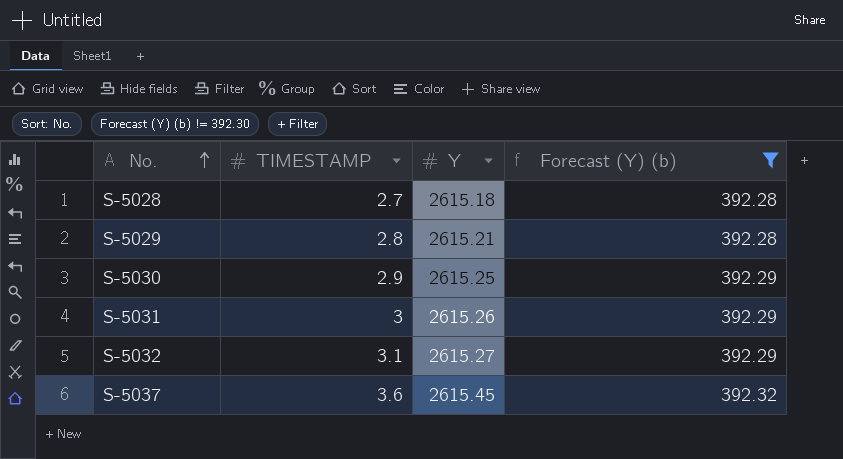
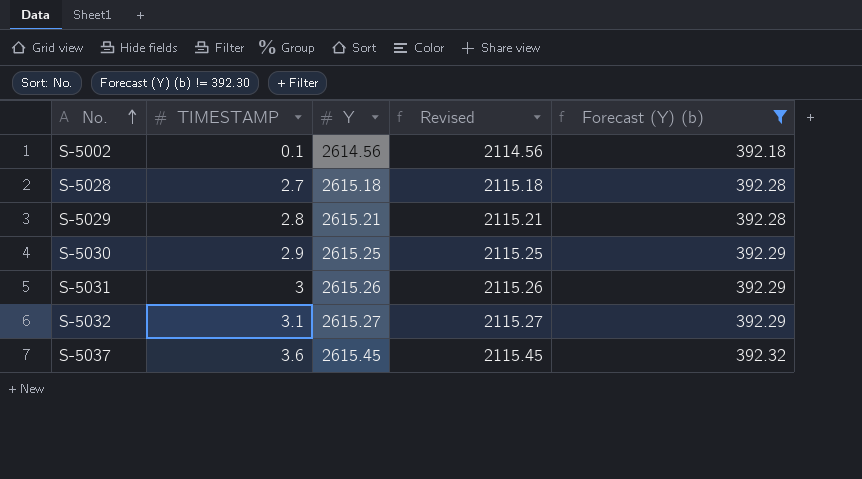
column Revised | formula: none -> [Y] - 500
row S-5002: none -> 0.1 | 2614.56 | 2114.56 | 392.18

